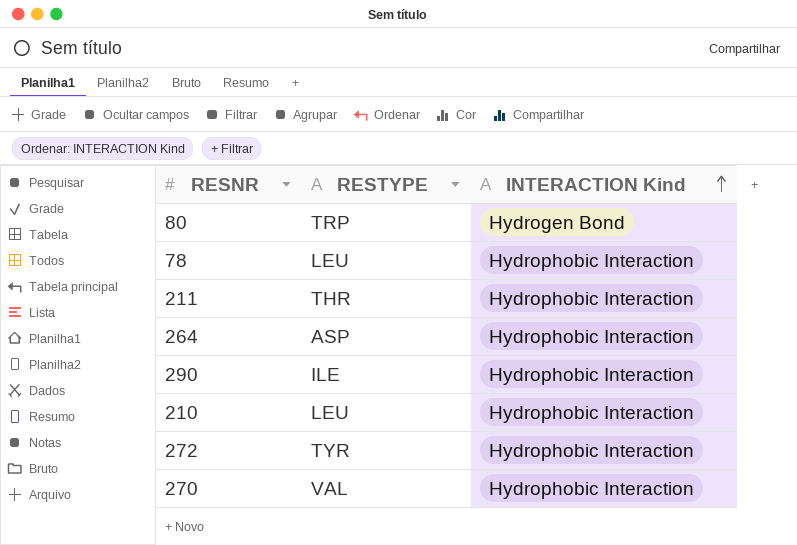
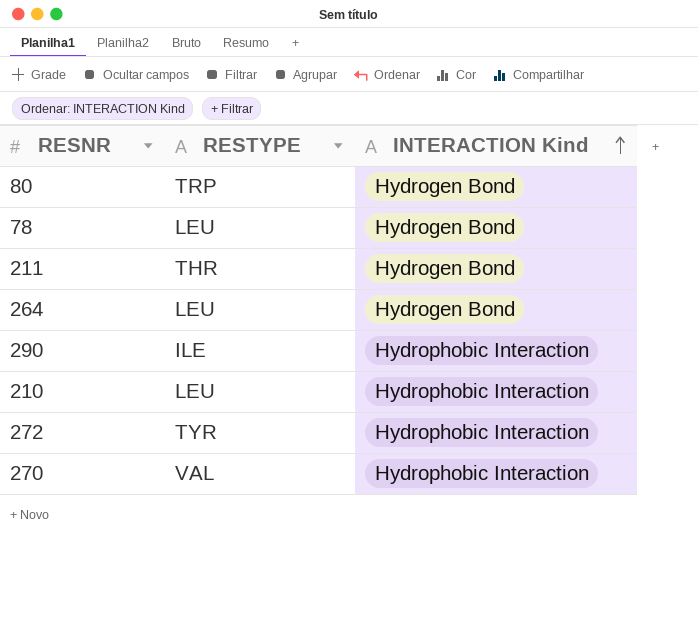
78 | INTERACTION Kind: Hydrophobic Interaction -> Hydrogen Bond
211 | INTERACTION Kind: Hydrophobic Interaction -> Hydrogen Bond
264 | RESTYPE: ASP -> LEU
264 | INTERACTION Kind: Hydrophobic Interaction -> Hydrogen Bond

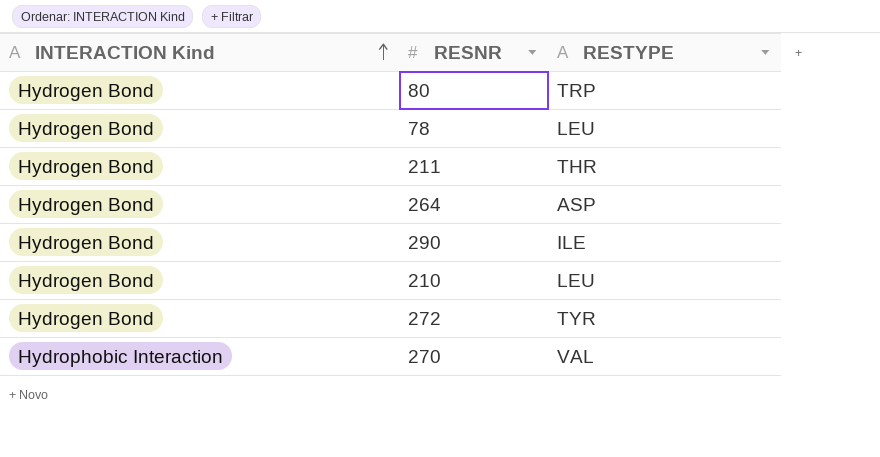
column INTERACTION Kind | position: 3 -> 1
264 | RESTYPE: LEU -> ASP
290 | INTERACTION Kind: Hydrophobic Interaction -> Hydrogen Bond
210 | INTERACTION Kind: Hydrophobic Interaction -> Hydrogen Bond
272 | INTERACTION Kind: Hydrophobic Interaction -> Hydrogen Bond

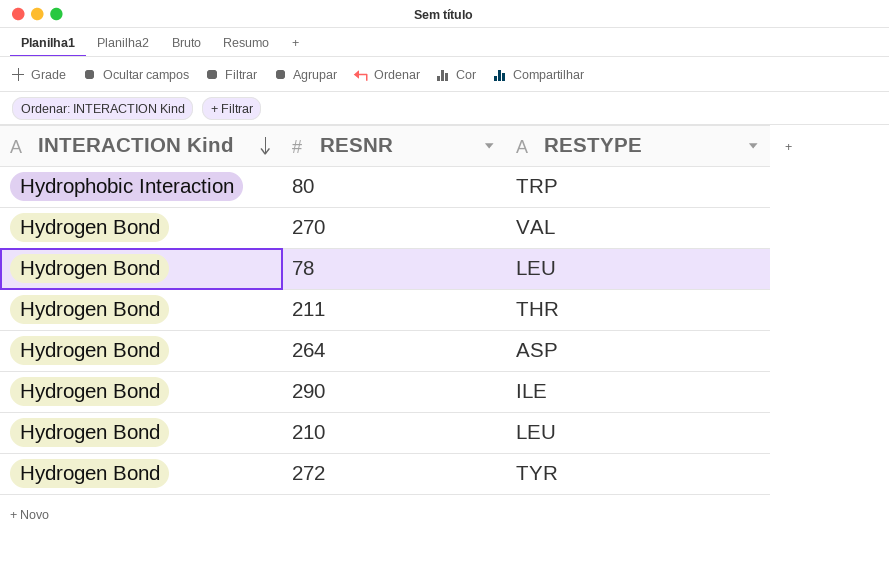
row order: INTERACTION Kind ascending -> INTERACTION Kind descending
80 | INTERACTION Kind: Hydrogen Bond -> Hydrophobic Interaction
270 | INTERACTION Kind: Hydrophobic Interaction -> Hydrogen Bond

